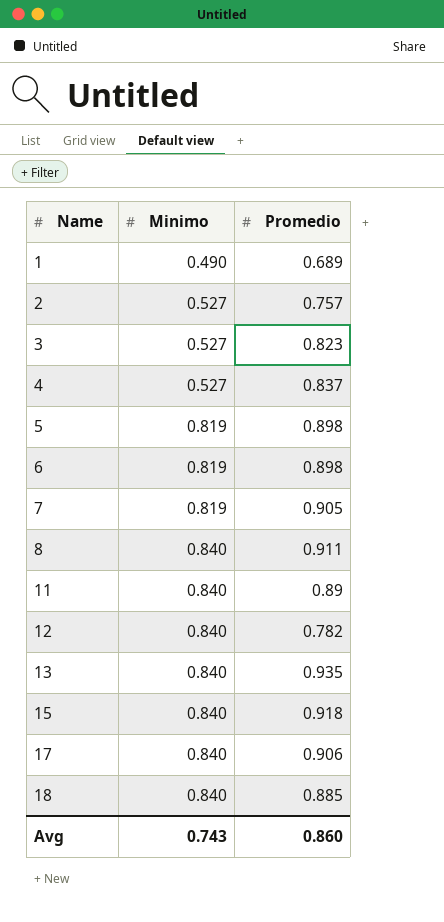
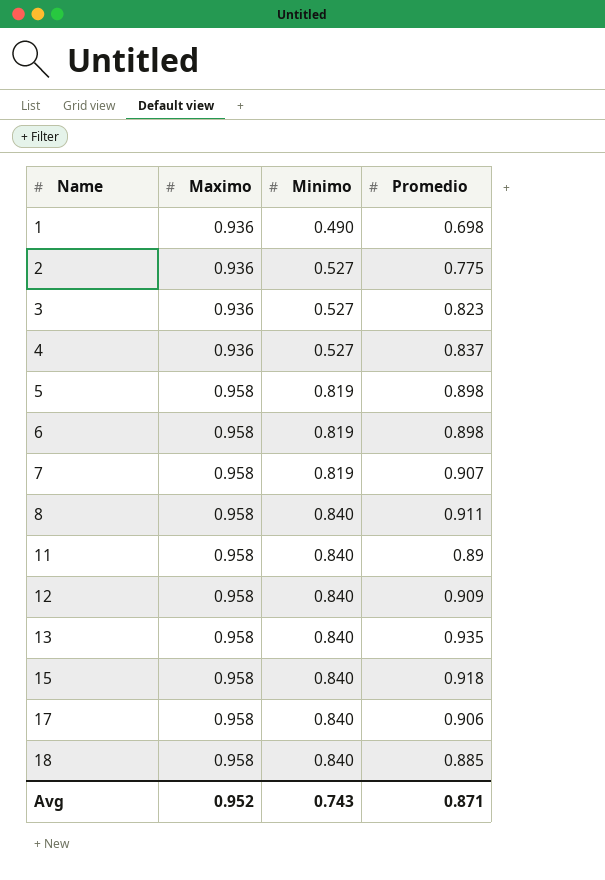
column Maximo | position: none -> 2
1 | Promedio: 0.689 -> 0.698
2 | Promedio: 0.757 -> 0.775
7 | Promedio: 0.905 -> 0.907
12 | Promedio: 0.782 -> 0.909
Avg | Promedio: 0.860 -> 0.871

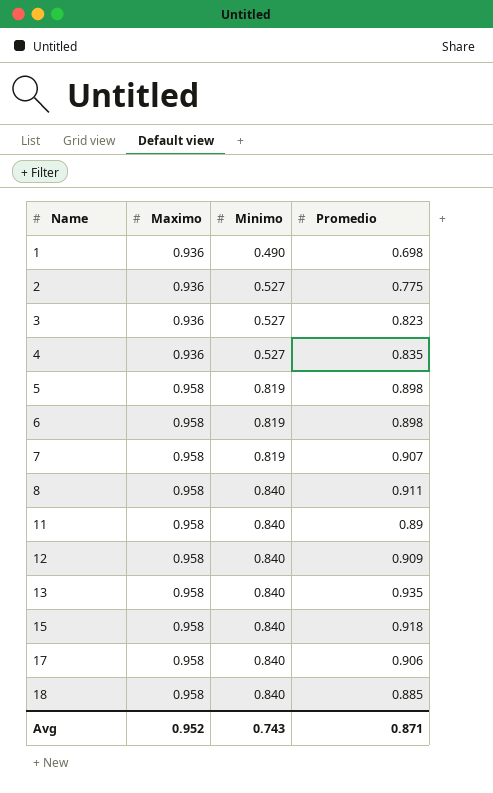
4 | Promedio: 0.837 -> 0.835

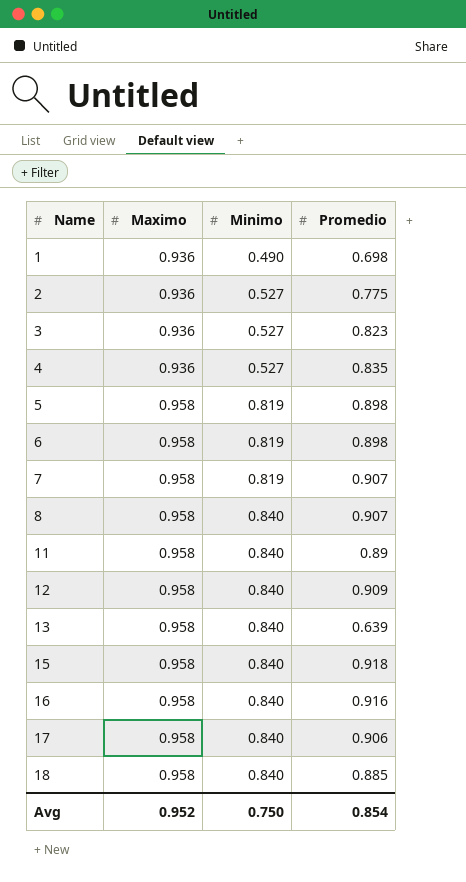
8 | Promedio: 0.911 -> 0.907
13 | Promedio: 0.935 -> 0.639
row 16: none -> 0.958 | 0.840 | 0.916
Avg | Minimo: 0.743 -> 0.750
Avg | Promedio: 0.871 -> 0.854

